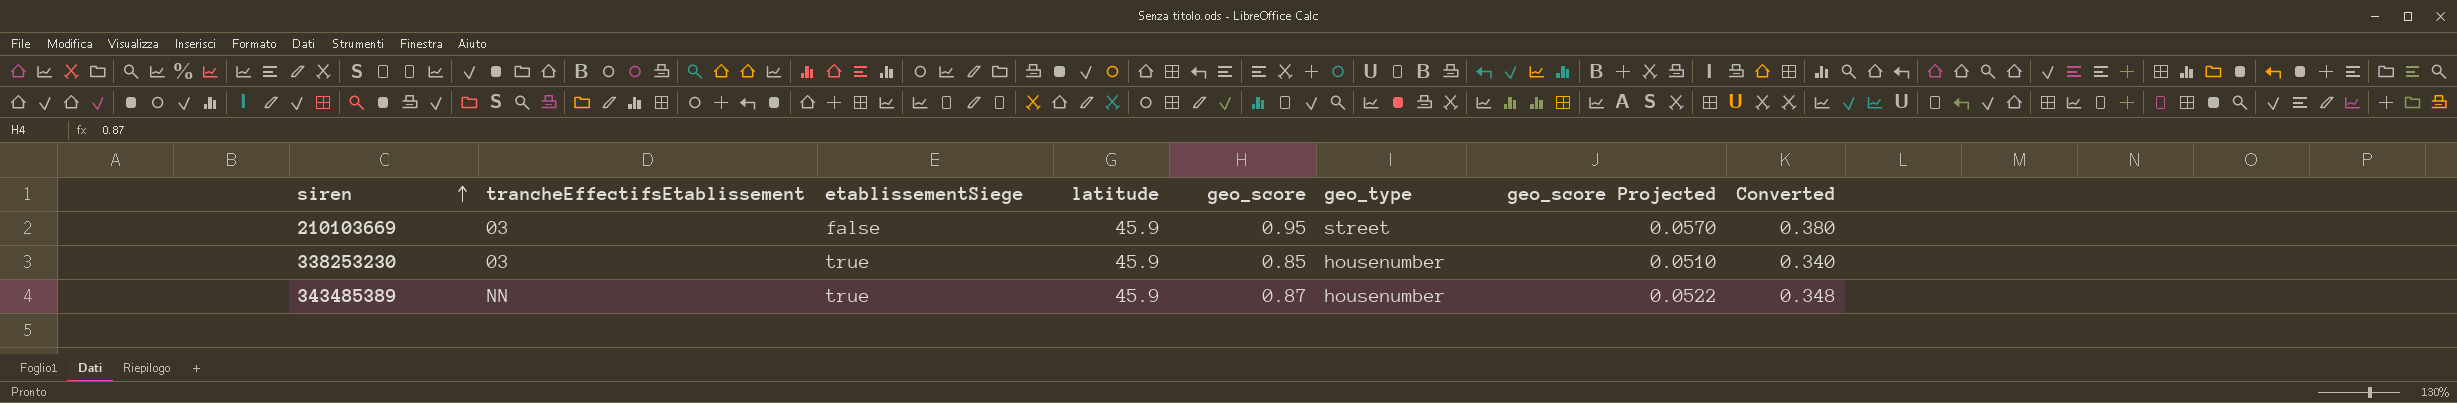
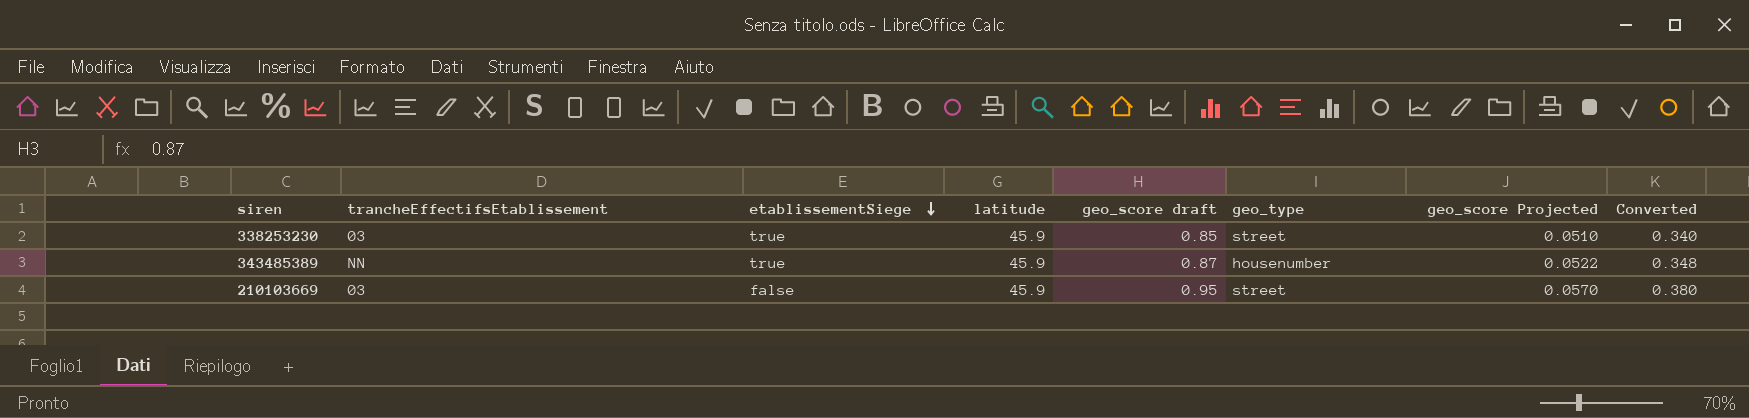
row order: siren ascending -> etablissementSiege descending
column name: geo_score -> geo_score draft
338253230 | geo_type: housenumber -> street

